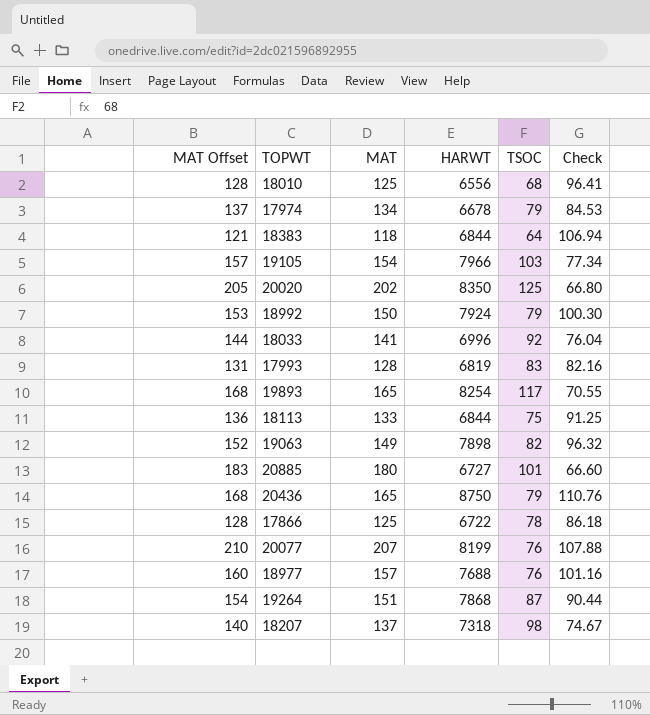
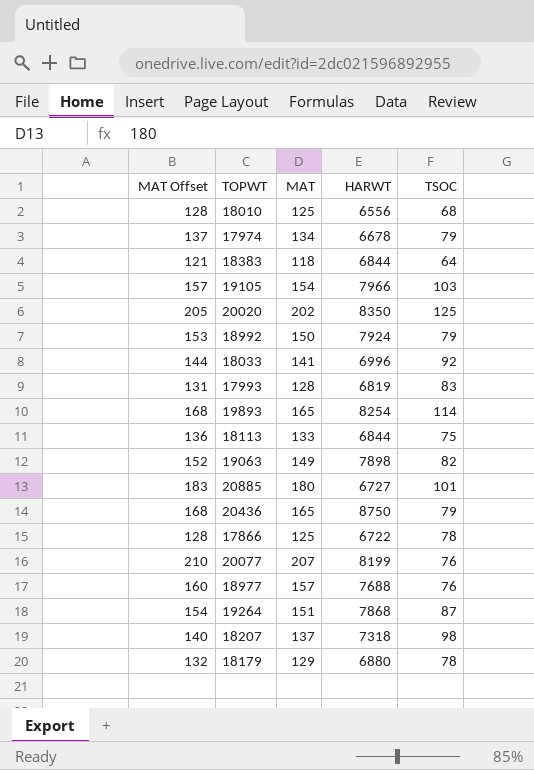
column Check | formula: [HARWT] / [TSOC] -> none
19893 | TSOC: 117 -> 114
row 18179: none -> 132 | 129 | 6880 | 78

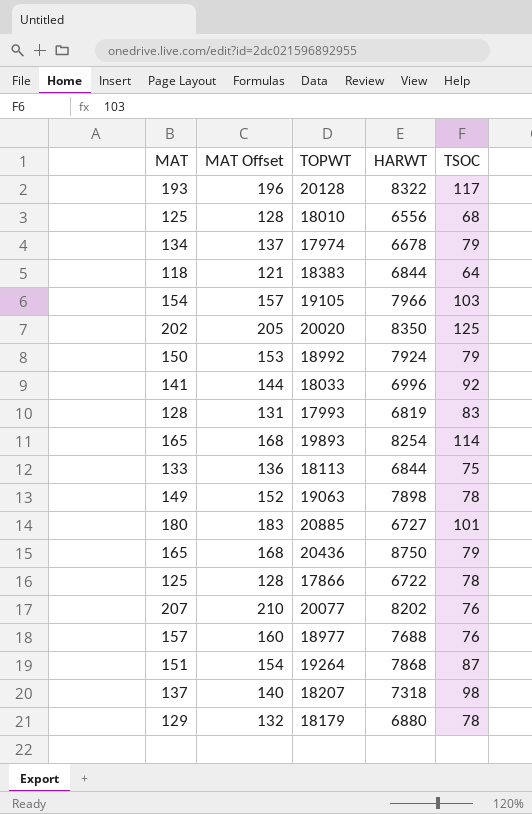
column MAT | position: 3 -> 1
row 20128: none -> 193 | 196 | 8322 | 117
19063 | TSOC: 82 -> 78
20077 | HARWT: 8199 -> 8202

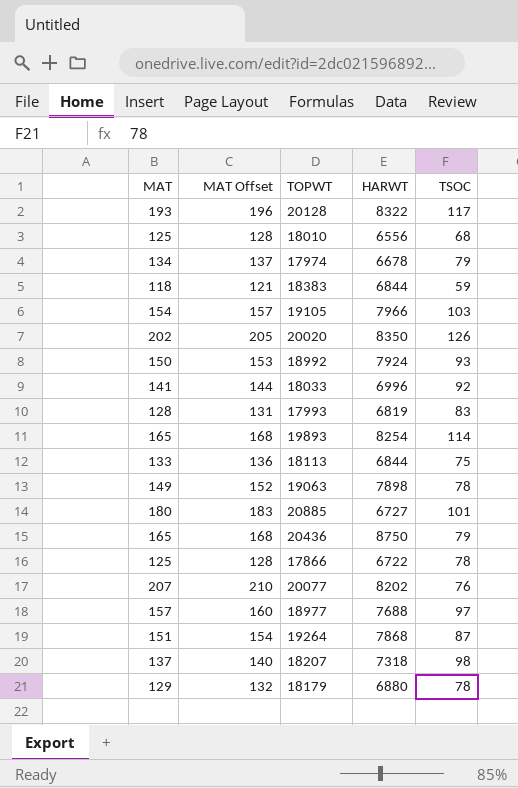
18383 | TSOC: 64 -> 59
20020 | TSOC: 125 -> 126
18992 | TSOC: 79 -> 93
18977 | TSOC: 76 -> 97

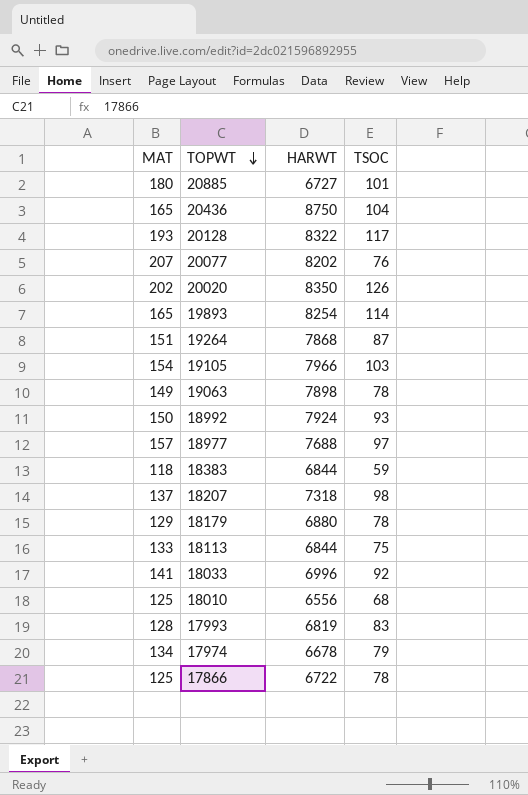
row order: none -> TOPWT descending
column MAT Offset | formula: [MAT] + 3 -> none
20436 | TSOC: 79 -> 104

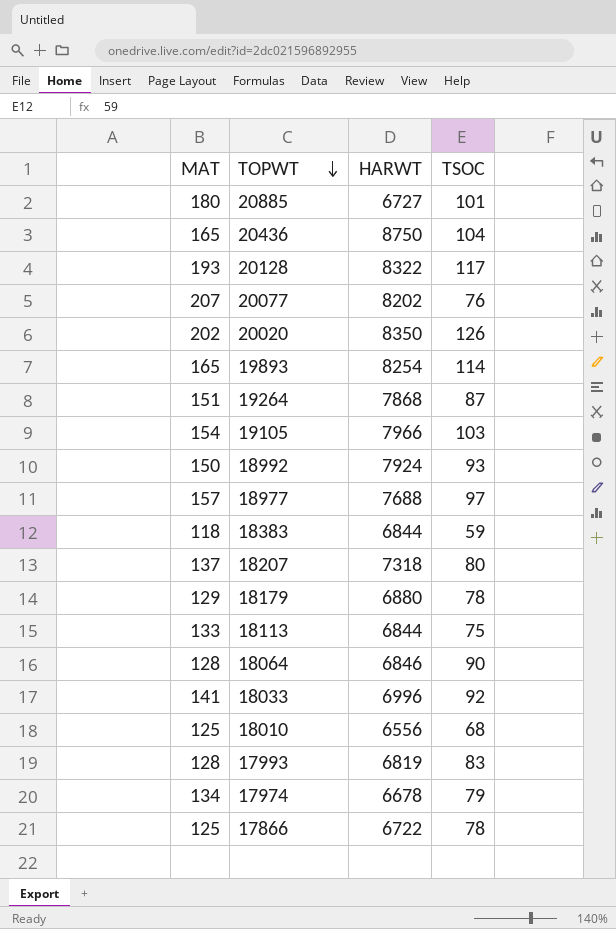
row 19063: 149 | 7898 | 78 -> none
18207 | TSOC: 98 -> 80
row 18064: none -> 128 | 6846 | 90

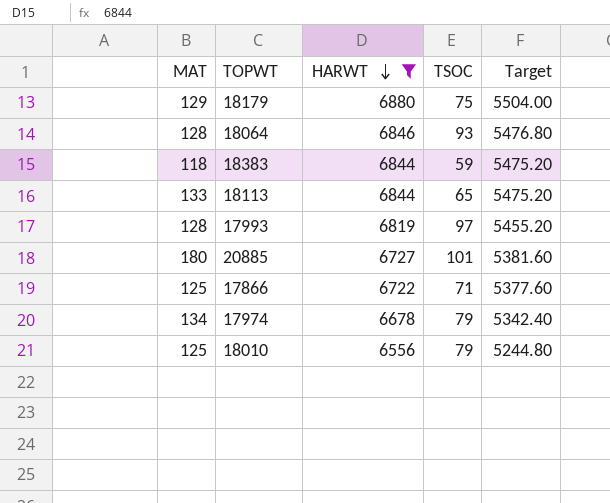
filter: none -> HARWT <= 6880
row order: TOPWT descending -> HARWT descending
column Target | formula: none -> [HARWT] * 0.8
18179 | TSOC: 78 -> 75
18064 | TSOC: 90 -> 93
18113 | TSOC: 75 -> 65
17993 | TSOC: 83 -> 97
17866 | TSOC: 78 -> 71
18010 | TSOC: 68 -> 79

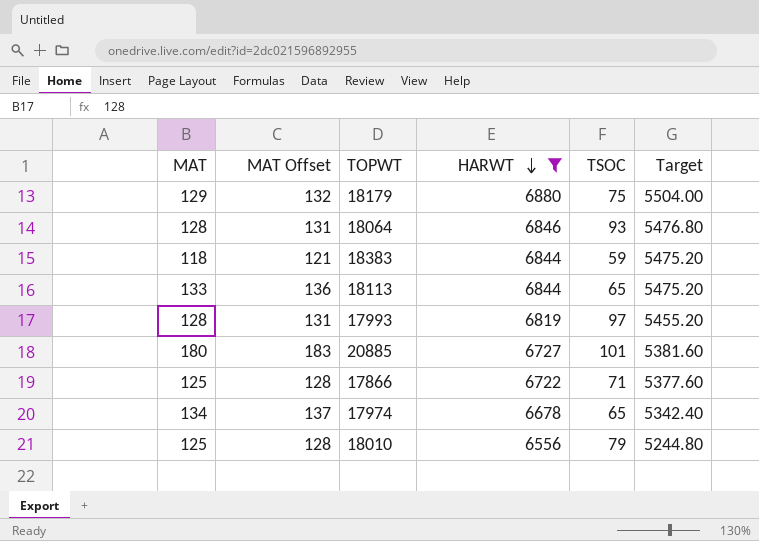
column MAT Offset | formula: none -> [MAT] + 3
17974 | TSOC: 79 -> 65

